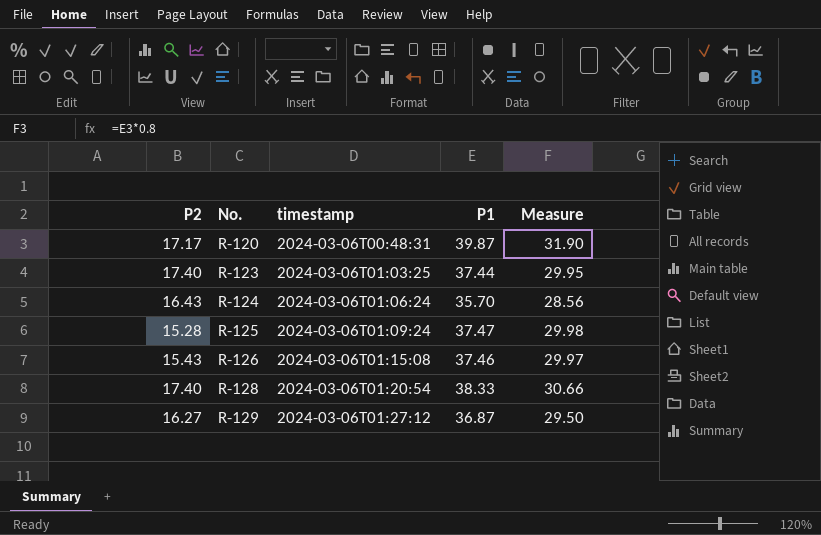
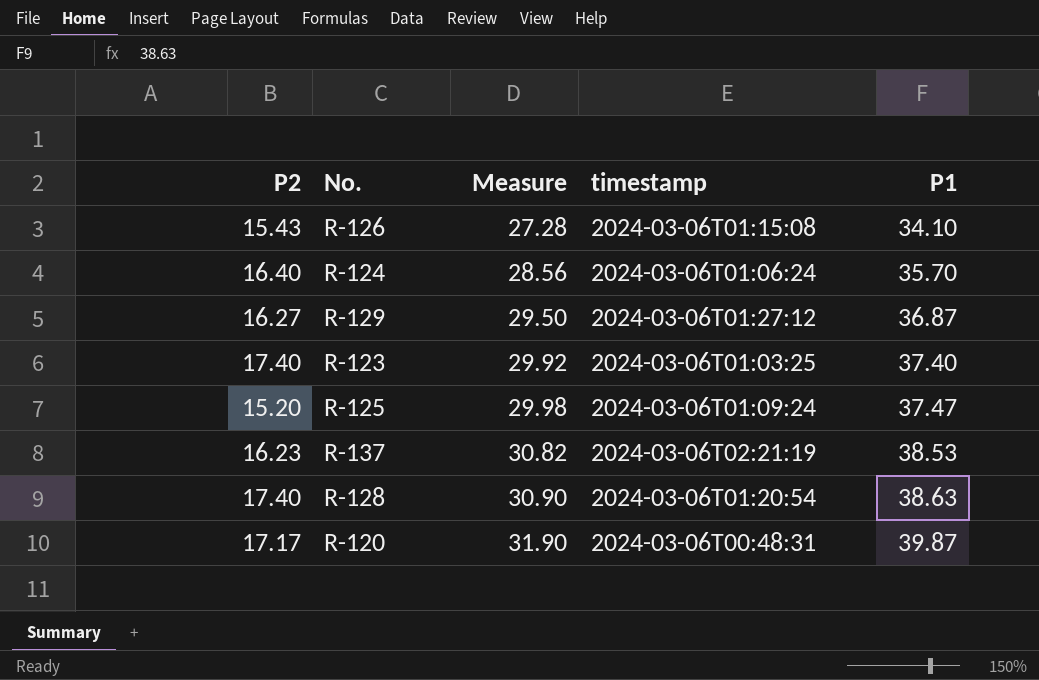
row order: No. ascending -> Measure ascending
column Measure | position: 5 -> 3
R-126 | Measure: 29.97 -> 27.28
R-126 | P1: 37.46 -> 34.10
R-124 | P2: 16.43 -> 16.40
R-123 | Measure: 29.95 -> 29.92
R-123 | P1: 37.44 -> 37.40
R-125 | P2: 15.28 -> 15.20
row R-137: none -> 16.23 | 30.82 | 2024-03-06T02:21:19 | 38.53
R-128 | Measure: 30.66 -> 30.90
R-128 | P1: 38.33 -> 38.63

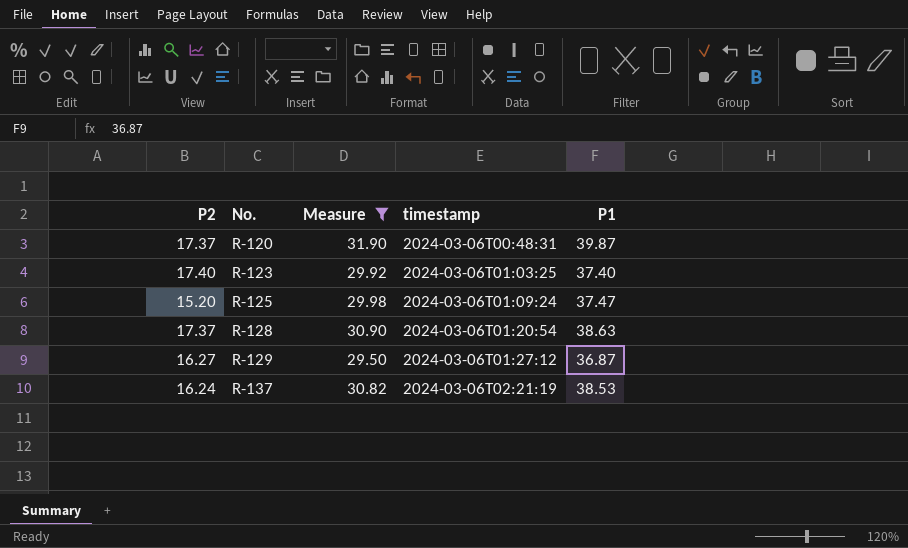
filter: none -> Measure >= 29.50
row order: Measure ascending -> No. ascending
R-120 | P2: 17.17 -> 17.37
R-128 | P2: 17.40 -> 17.37
R-137 | P2: 16.23 -> 16.24

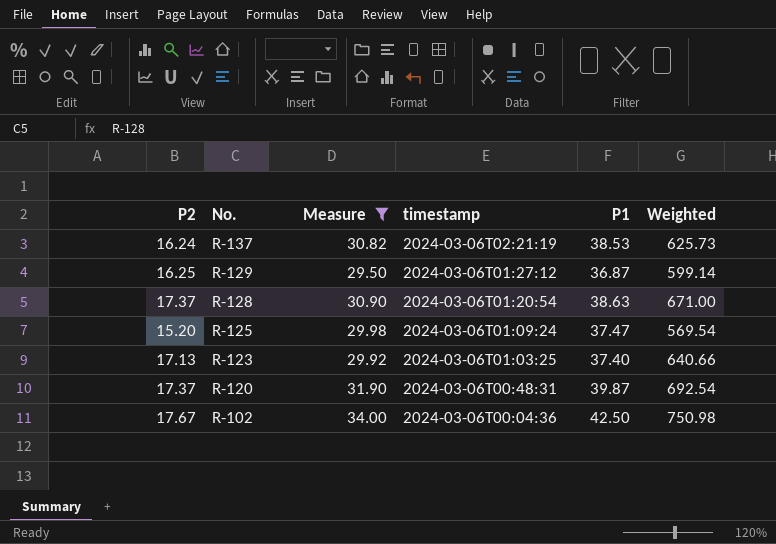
row order: No. ascending -> No. descending
column Weighted | formula: none -> [P2] * [P1]
R-129 | P2: 16.27 -> 16.25
R-123 | P2: 17.40 -> 17.13
row R-102: none -> 17.67 | 34.00 | 2024-03-06T00:04:36 | 42.50 | 750.98

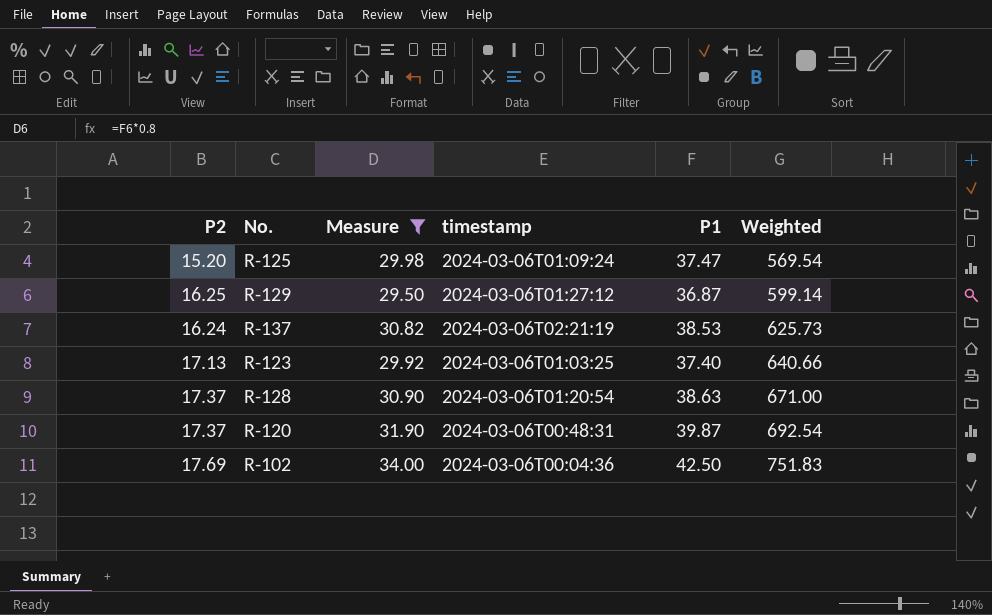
row order: No. descending -> Weighted ascending
R-102 | P2: 17.67 -> 17.69
R-102 | Weighted: 750.98 -> 751.83

